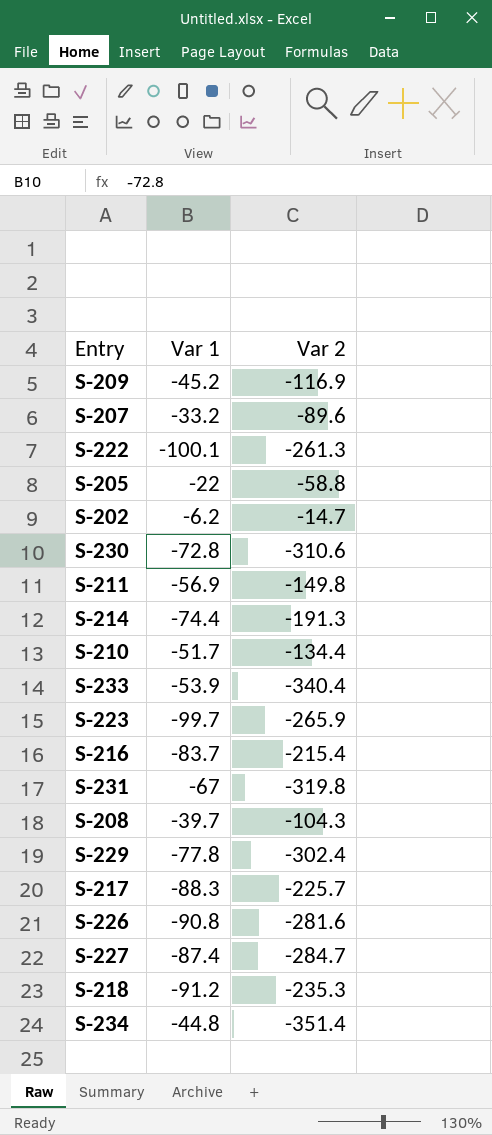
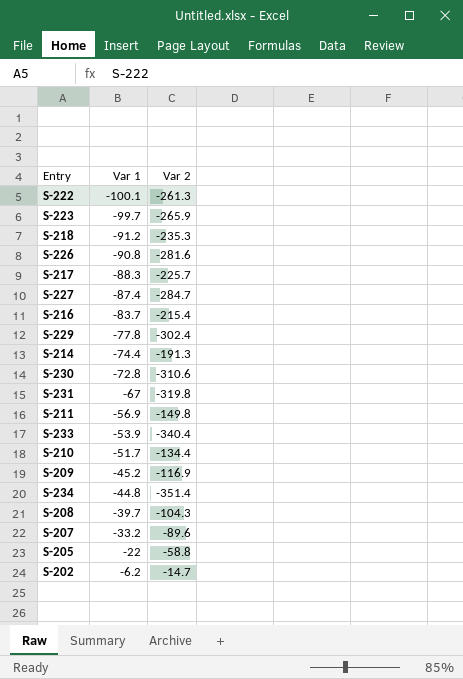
row order: none -> Var 1 ascending

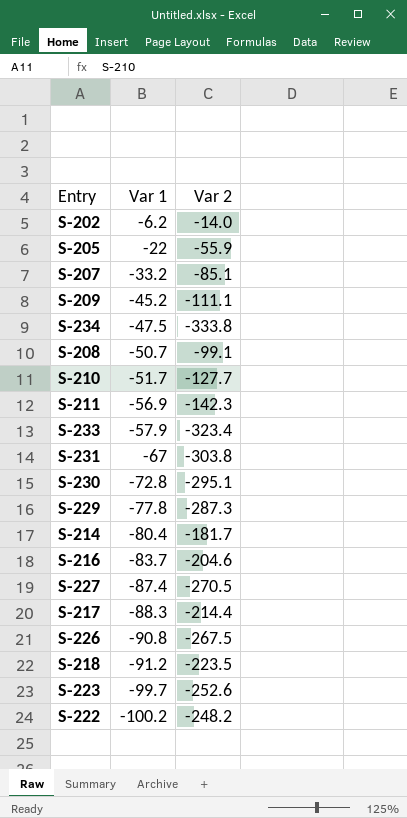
row order: Var 1 ascending -> Var 1 descending
S-202 | Var 2: -14.7 -> -14.0
S-205 | Var 2: -58.8 -> -55.9
S-207 | Var 2: -89.6 -> -85.1
S-209 | Var 2: -116.9 -> -111.1
S-234 | Var 1: -44.8 -> -47.5
S-234 | Var 2: -351.4 -> -333.8
S-208 | Var 1: -39.7 -> -50.7
S-208 | Var 2: -104.3 -> -99.1
S-210 | Var 2: -134.4 -> -127.7
S-211 | Var 2: -149.8 -> -142.3
S-233 | Var 1: -53.9 -> -57.9
S-233 | Var 2: -340.4 -> -323.4
S-231 | Var 2: -319.8 -> -303.8
S-230 | Var 2: -310.6 -> -295.1
S-229 | Var 2: -302.4 -> -287.3
S-214 | Var 1: -74.4 -> -80.4
S-214 | Var 2: -191.3 -> -181.7
S-216 | Var 2: -215.4 -> -204.6
S-227 | Var 2: -284.7 -> -270.5
S-217 | Var 2: -225.7 -> -214.4
S-226 | Var 2: -281.6 -> -267.5
S-218 | Var 2: -235.3 -> -223.5
S-223 | Var 2: -265.9 -> -252.6
S-222 | Var 1: -100.1 -> -100.2
S-222 | Var 2: -261.3 -> -248.2

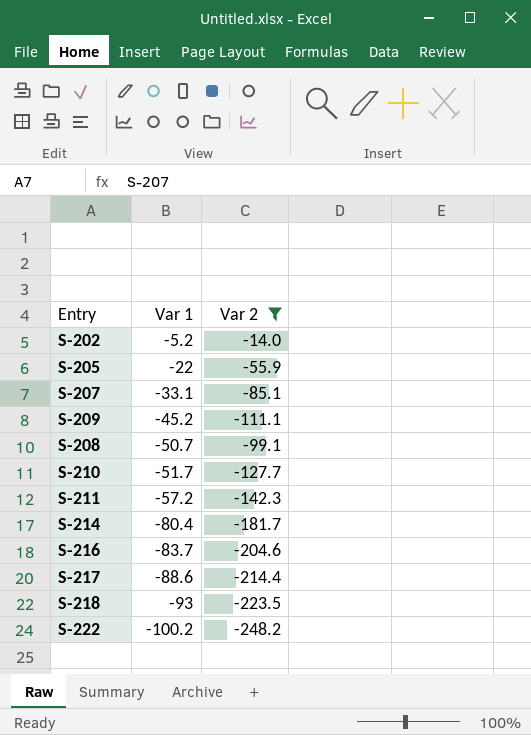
filter: none -> Var 2 >= -248.2
S-202 | Var 1: -6.2 -> -5.2
S-207 | Var 1: -33.2 -> -33.1
S-211 | Var 1: -56.9 -> -57.2
S-217 | Var 1: -88.3 -> -88.6
S-218 | Var 1: -91.2 -> -93

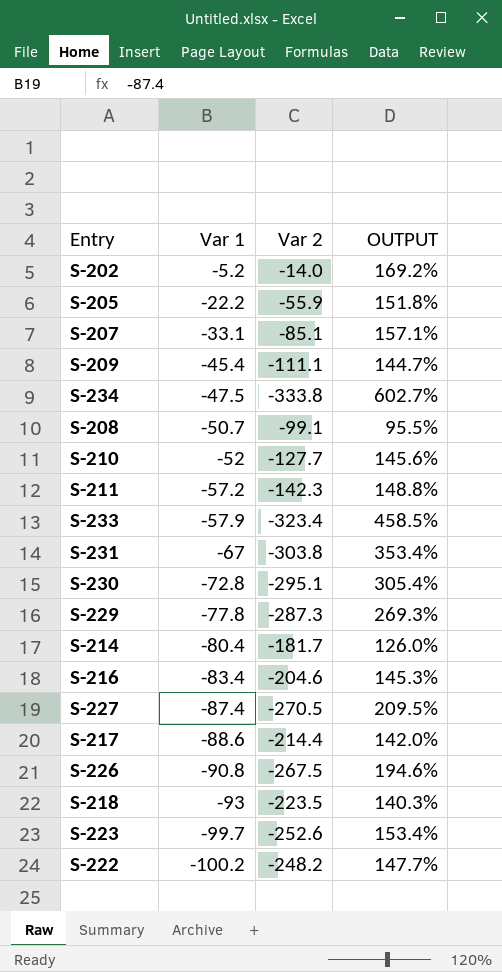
filter: Var 2 >= -248.2 -> none
column OUTPUT | formula: none -> ([Var 2] - [Var 1]) / [Var 1]
S-205 | Var 1: -22 -> -22.2
S-209 | Var 1: -45.2 -> -45.4
S-210 | Var 1: -51.7 -> -52
S-216 | Var 1: -83.7 -> -83.4

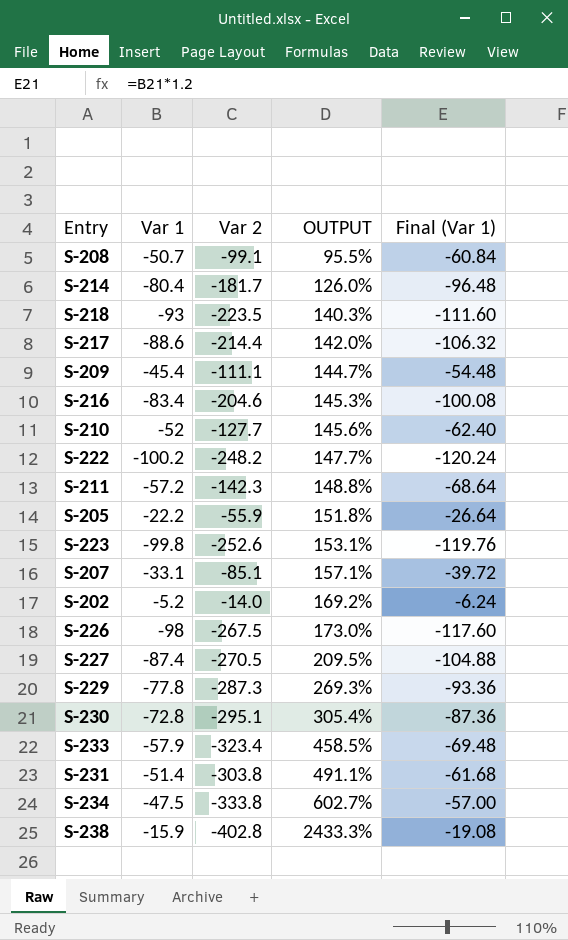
row order: Var 1 descending -> OUTPUT ascending
column Final (Var 1) | formula: none -> [Var 1] * 1.2
S-223 | Var 1: -99.7 -> -99.8
S-223 | OUTPUT: 153.4% -> 153.1%
S-226 | Var 1: -90.8 -> -98
S-226 | OUTPUT: 194.6% -> 173.0%
S-231 | Var 1: -67 -> -51.4
S-231 | OUTPUT: 353.4% -> 491.1%
row S-238: none -> -15.9 | -402.8 | 2433.3% | -19.08

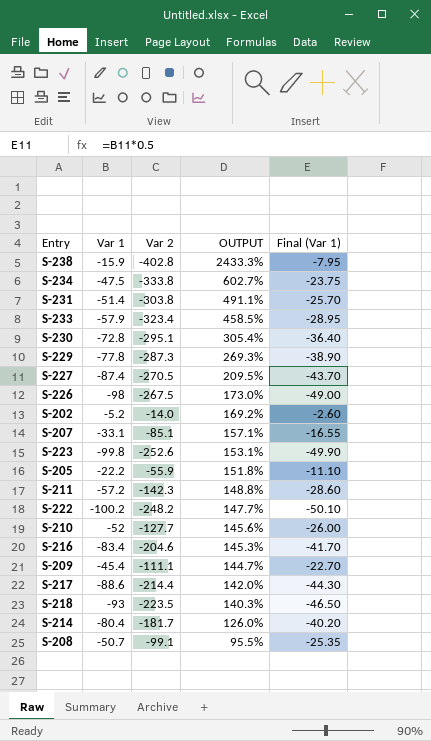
row order: OUTPUT ascending -> OUTPUT descending
column Final (Var 1) | formula: [Var 1] * 1.2 -> [Var 1] * 0.5

